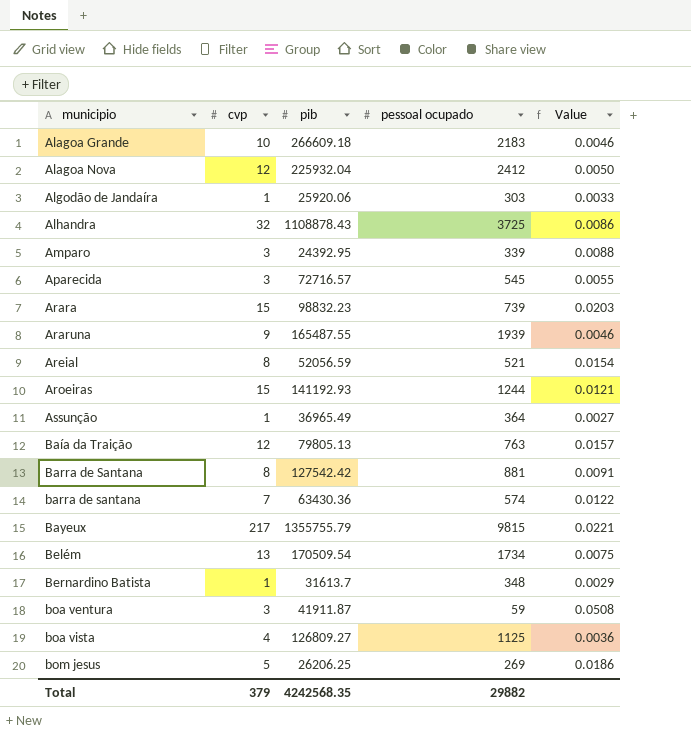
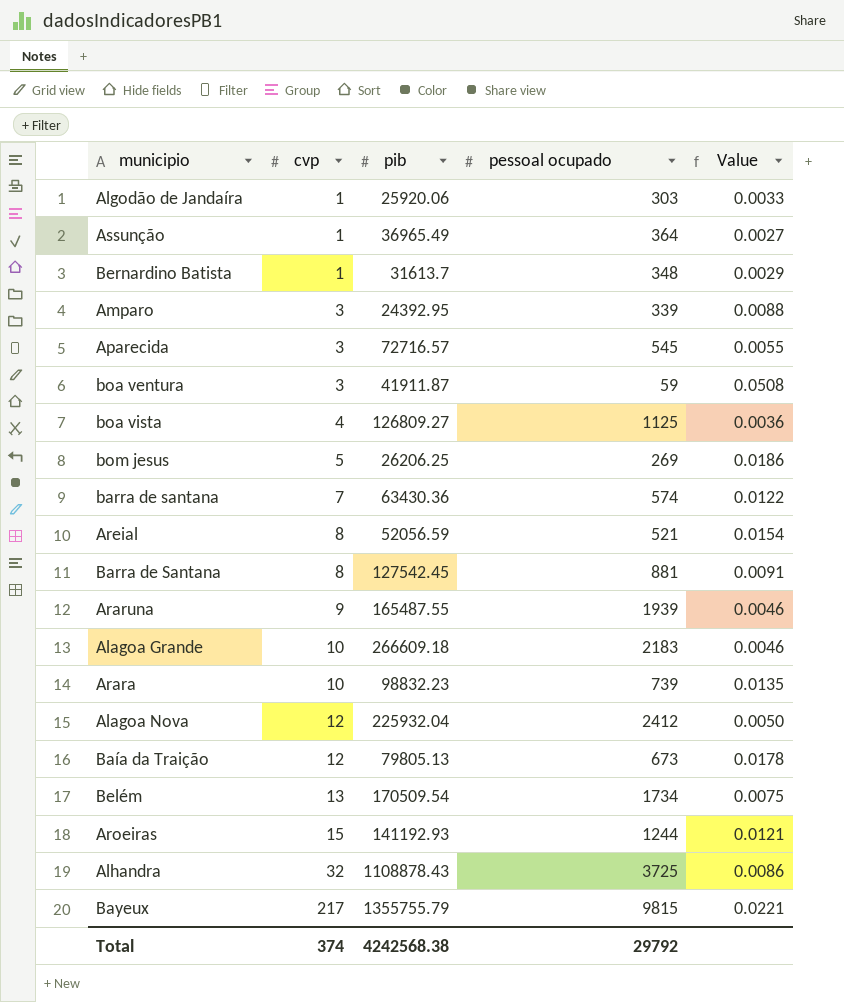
row order: municipio ascending -> cvp ascending
Barra de Santana | pib: 127542.42 -> 127542.45
Arara | cvp: 15 -> 10
Arara | Value: 0.0203 -> 0.0135
Baía da Traição | pessoal ocupado: 763 -> 673
Baía da Traição | Value: 0.0157 -> 0.0178
Total | cvp: 379 -> 374
Total | pib: 4242568.35 -> 4242568.38
Total | pessoal ocupado: 29882 -> 29792

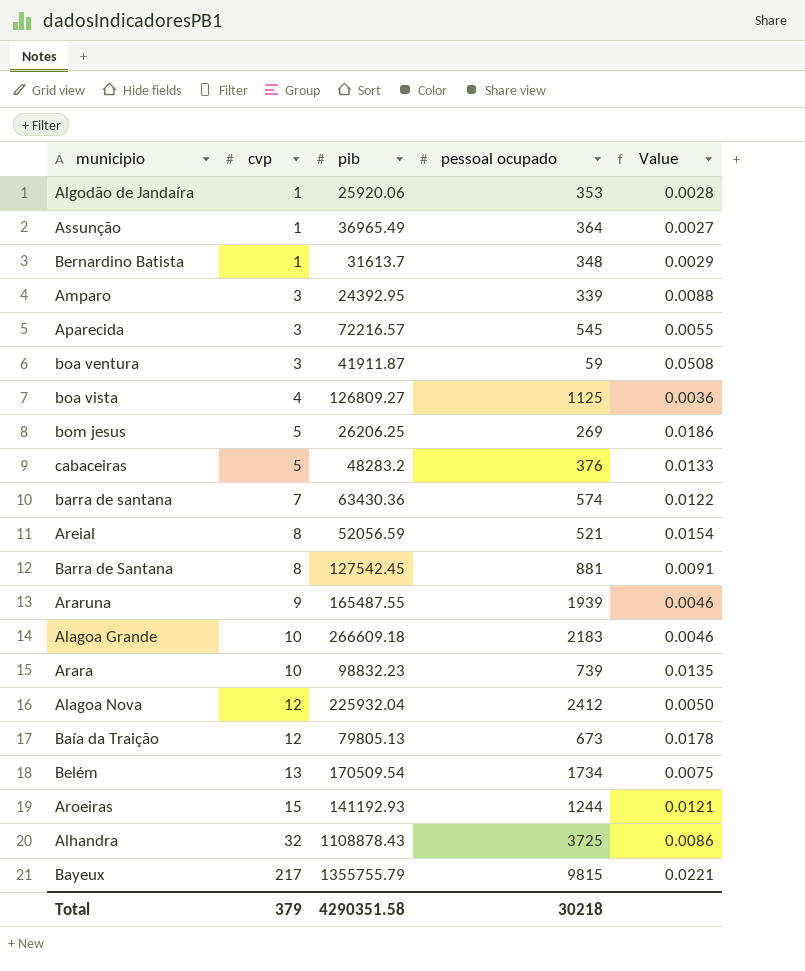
Algodão de Jandaíra | pessoal ocupado: 303 -> 353
Algodão de Jandaíra | Value: 0.0033 -> 0.0028
Aparecida | pib: 72716.57 -> 72216.57
row cabaceiras: none -> 5 | 48283.2 | 376 | 0.0133
Total | cvp: 374 -> 379
Total | pib: 4242568.38 -> 4290351.58
Total | pessoal ocupado: 29792 -> 30218

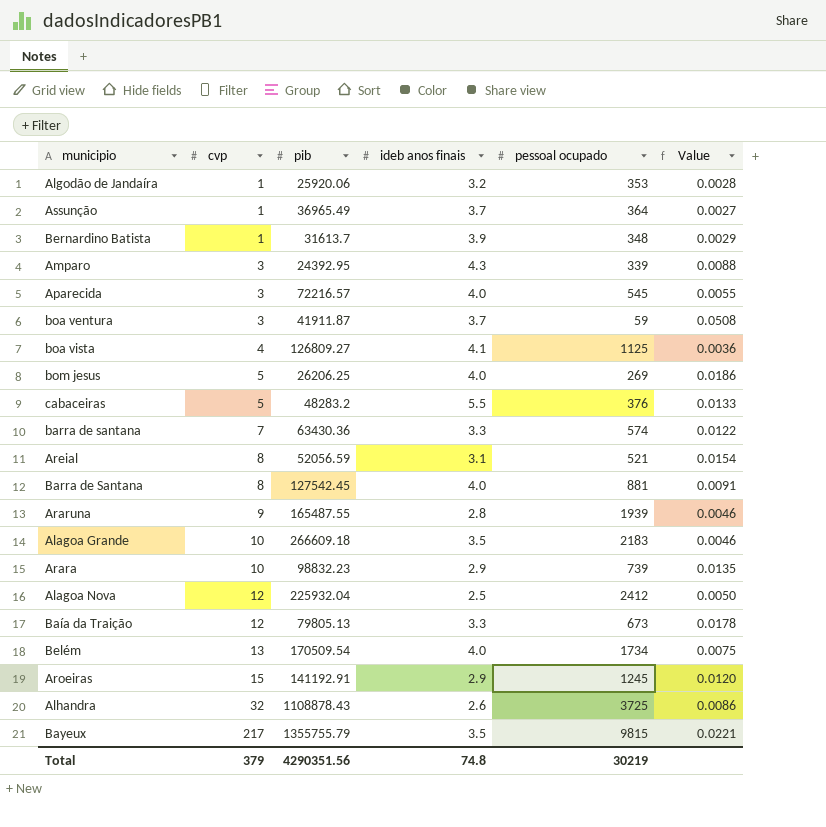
column ideb anos finais | position: none -> 4
Aroeiras | pib: 141192.93 -> 141192.91
Aroeiras | pessoal ocupado: 1244 -> 1245
Aroeiras | Value: 0.0121 -> 0.0120
Total | pib: 4290351.58 -> 4290351.56
Total | pessoal ocupado: 30218 -> 30219

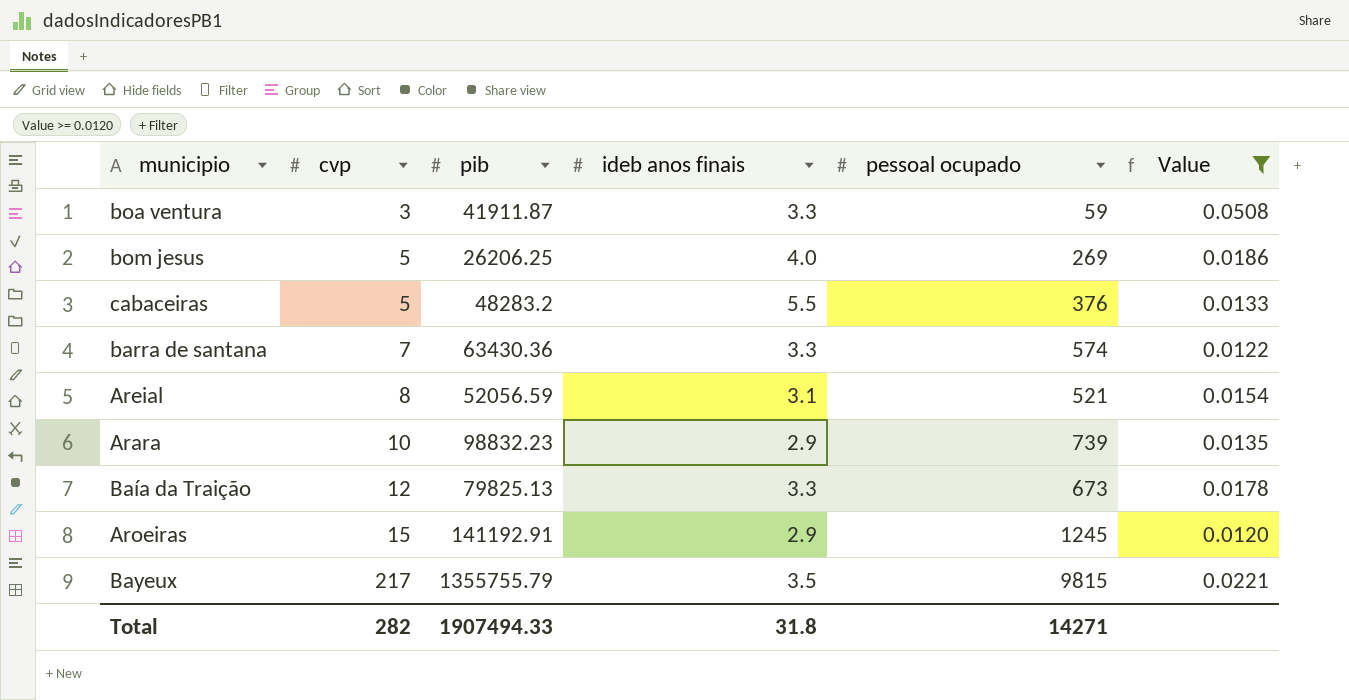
filter: none -> Value >= 0.0120
boa ventura | ideb anos finais: 3.7 -> 3.3
Baía da Traição | pib: 79805.13 -> 79825.13
Total | cvp: 379 -> 282
Total | pib: 4290351.56 -> 1907494.33
Total | ideb anos finais: 74.8 -> 31.8
Total | pessoal ocupado: 30219 -> 14271

